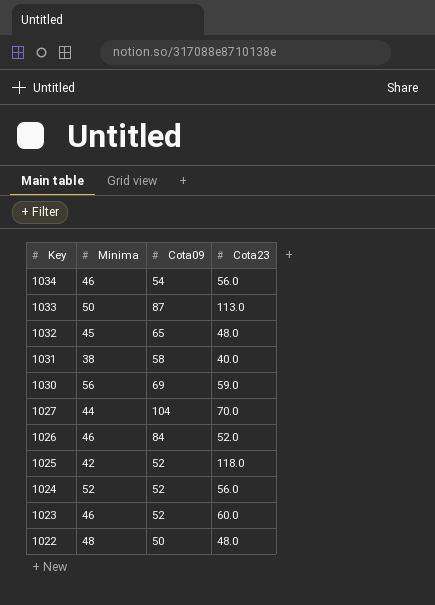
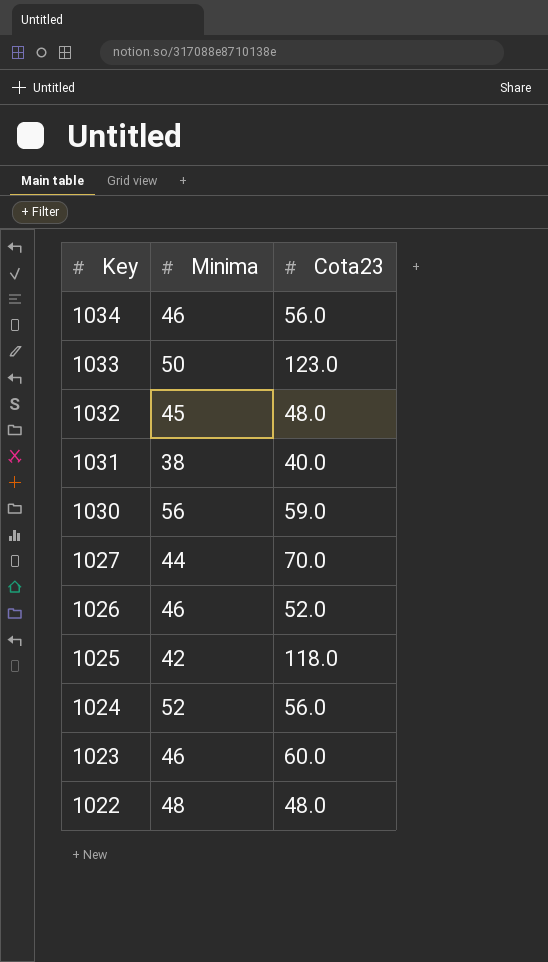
column Cota09 | position: 3 -> none
1033 | Cota23: 113.0 -> 123.0

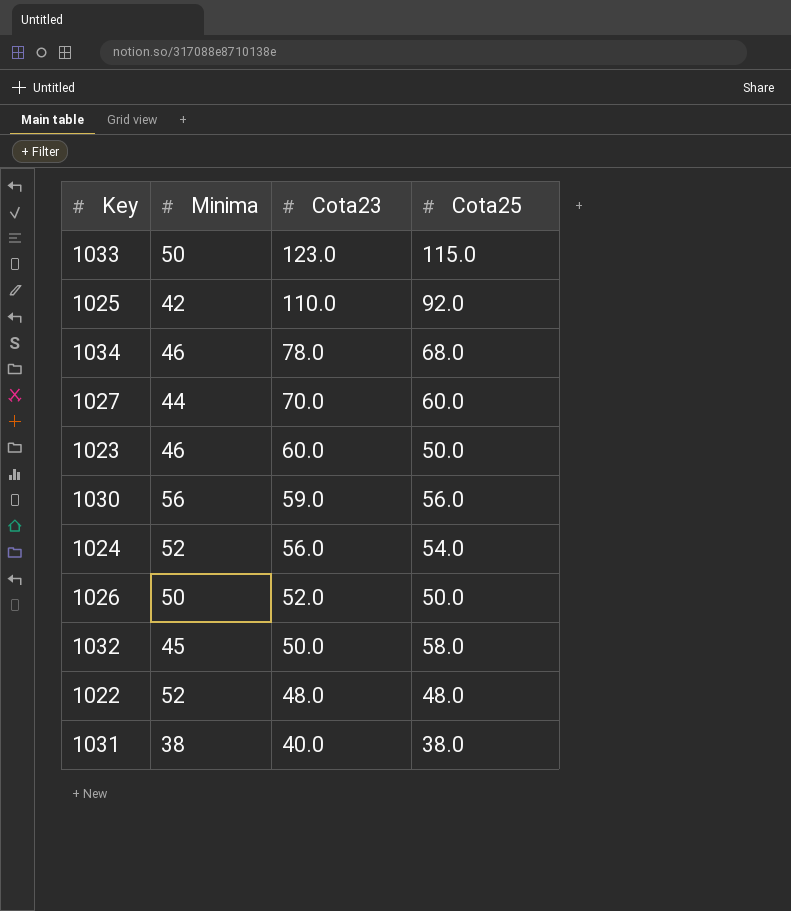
row order: Key descending -> Cota23 descending
column Cota25 | position: none -> 4
1025 | Cota23: 118.0 -> 110.0
1034 | Cota23: 56.0 -> 78.0
1026 | Minima: 46 -> 50
1032 | Cota23: 48.0 -> 50.0
1022 | Minima: 48 -> 52

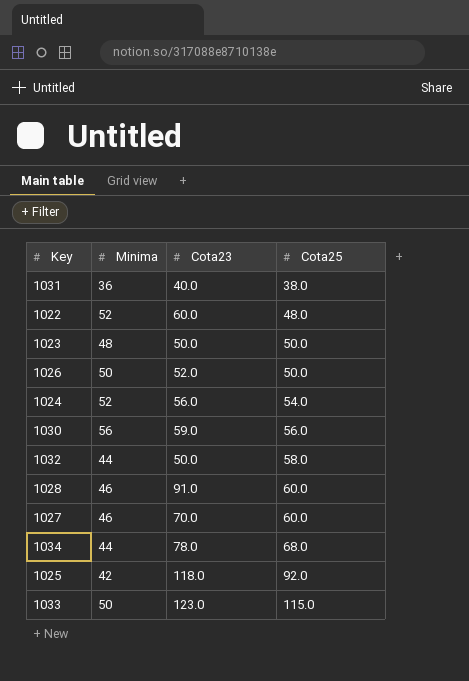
row order: Cota23 descending -> Cota25 ascending
1031 | Minima: 38 -> 36
1022 | Cota23: 48.0 -> 60.0
1023 | Minima: 46 -> 48
1023 | Cota23: 60.0 -> 50.0
1032 | Minima: 45 -> 44
row 1028: none -> 46 | 91.0 | 60.0
1027 | Minima: 44 -> 46
1034 | Minima: 46 -> 44
1025 | Cota23: 110.0 -> 118.0

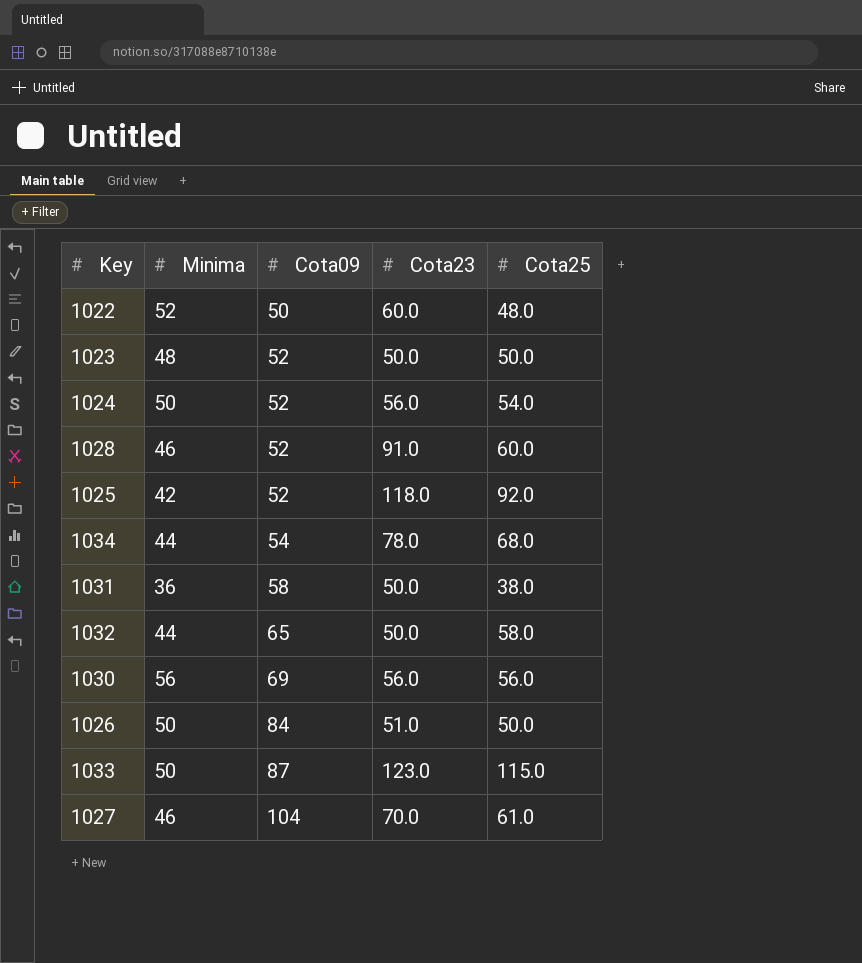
row order: Cota25 ascending -> Cota09 ascending
column Cota09 | position: none -> 3
1024 | Minima: 52 -> 50
1031 | Cota23: 40.0 -> 50.0
1030 | Cota23: 59.0 -> 56.0
1026 | Cota23: 52.0 -> 51.0
1027 | Cota25: 60.0 -> 61.0

